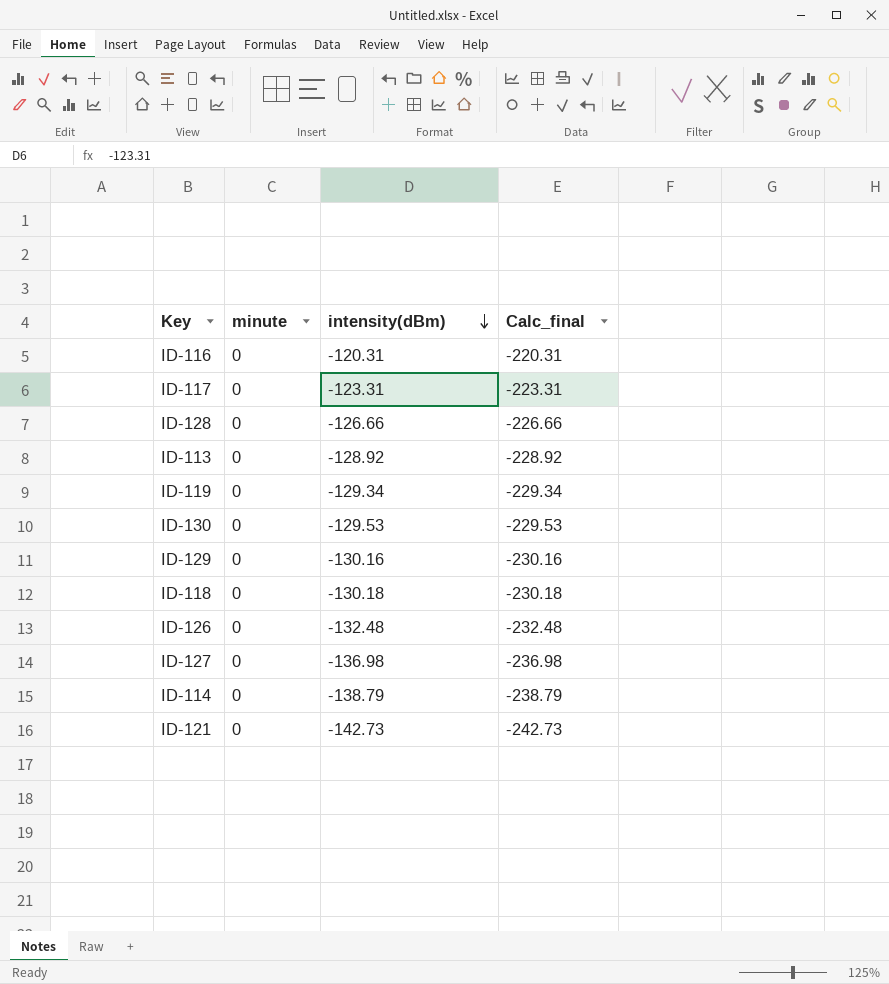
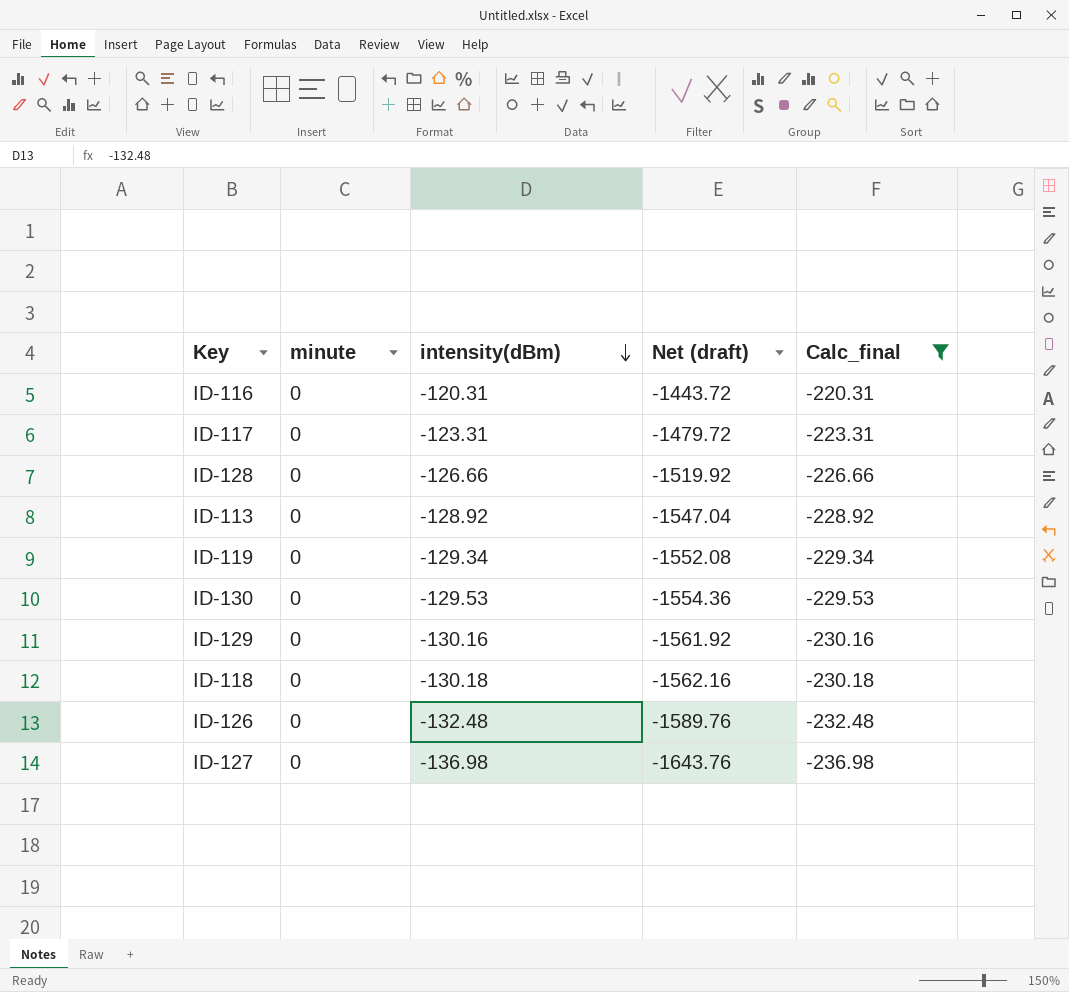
filter: none -> Calc_final >= -236.98
column Net (draft) | formula: none -> [intensity(dBm)] * 12

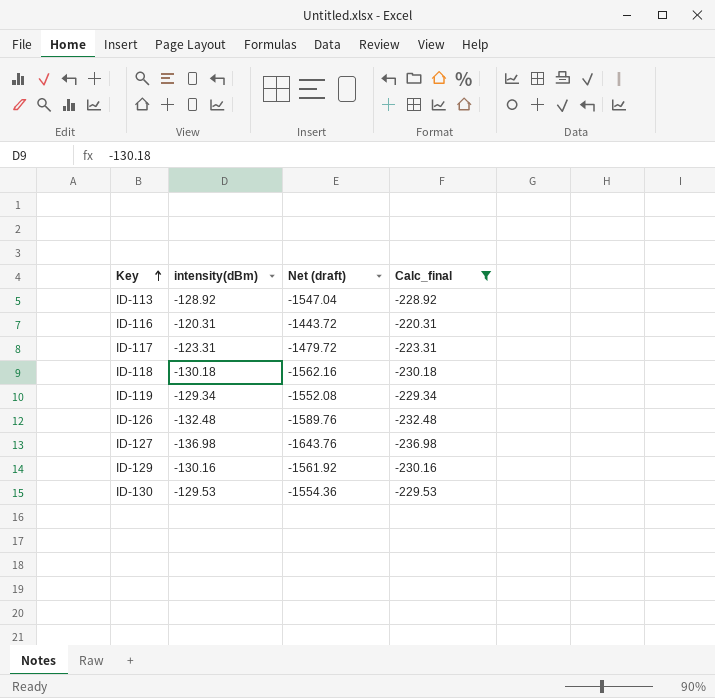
row order: intensity(dBm) descending -> Key ascending
column minute | position: 2 -> none
row ID-128: 0 | -126.66 | -1519.92 | -226.66 -> none

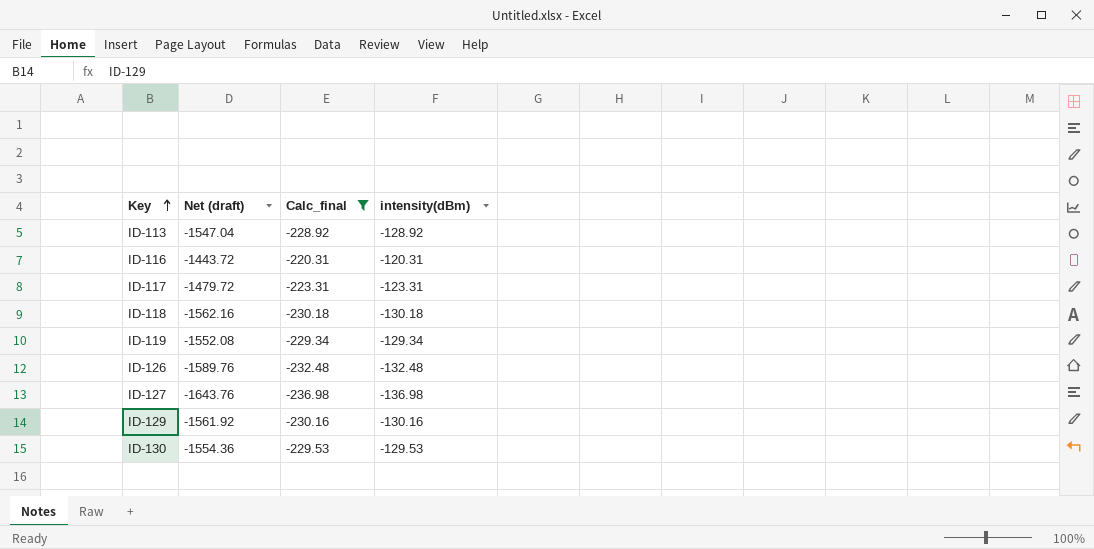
column intensity(dBm) | position: 2 -> 4

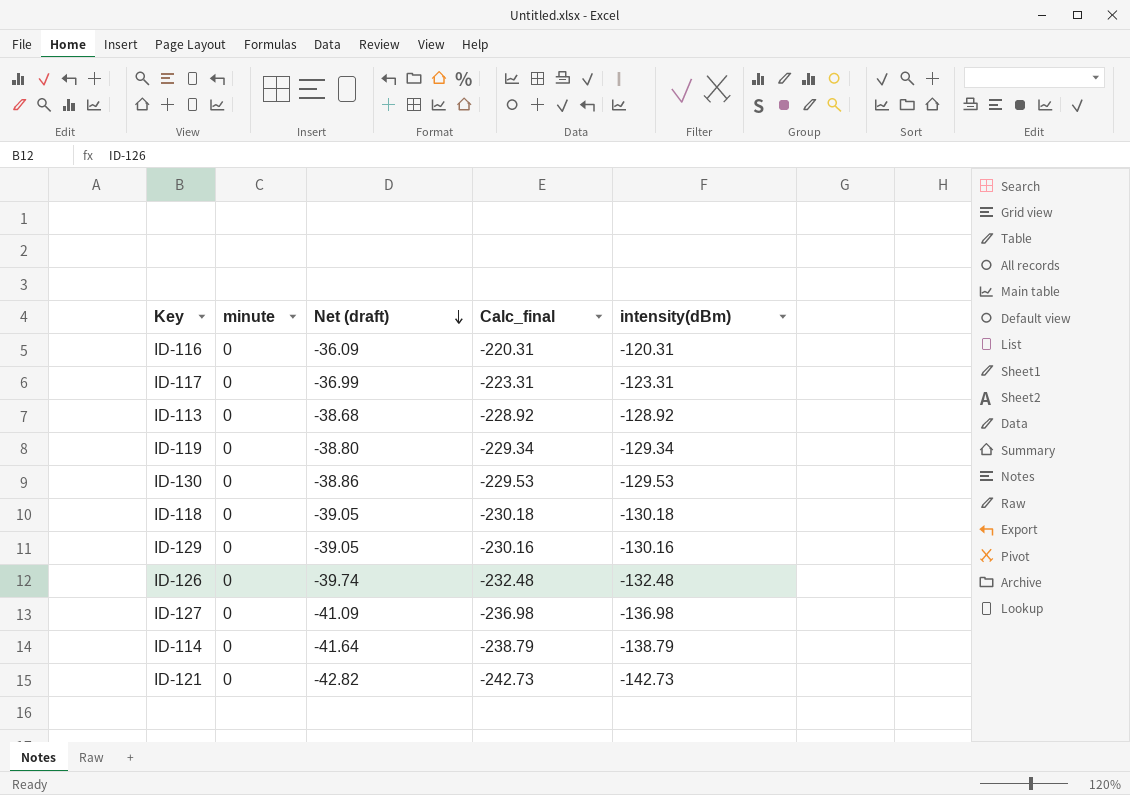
filter: Calc_final >= -236.98 -> none
row order: Key ascending -> Net (draft) descending
column minute | position: none -> 2
column Net (draft) | formula: [intensity(dBm)] * 12 -> [intensity(dBm)] * 0.3

